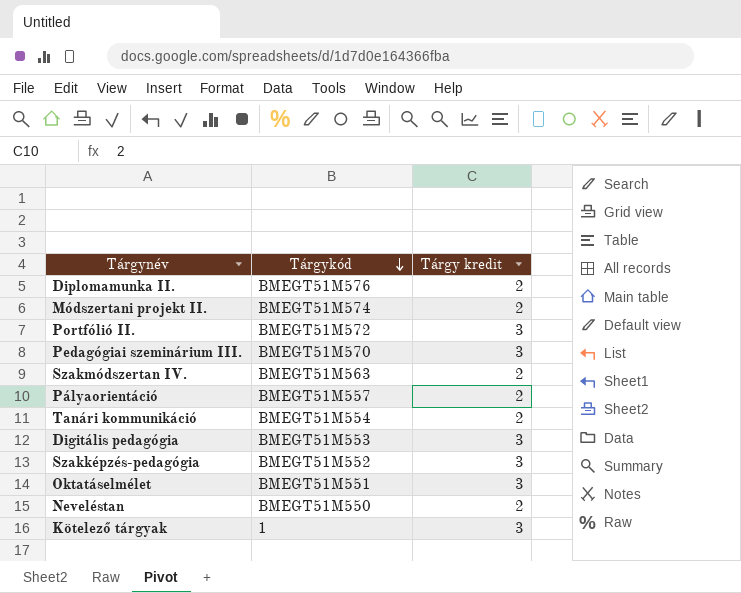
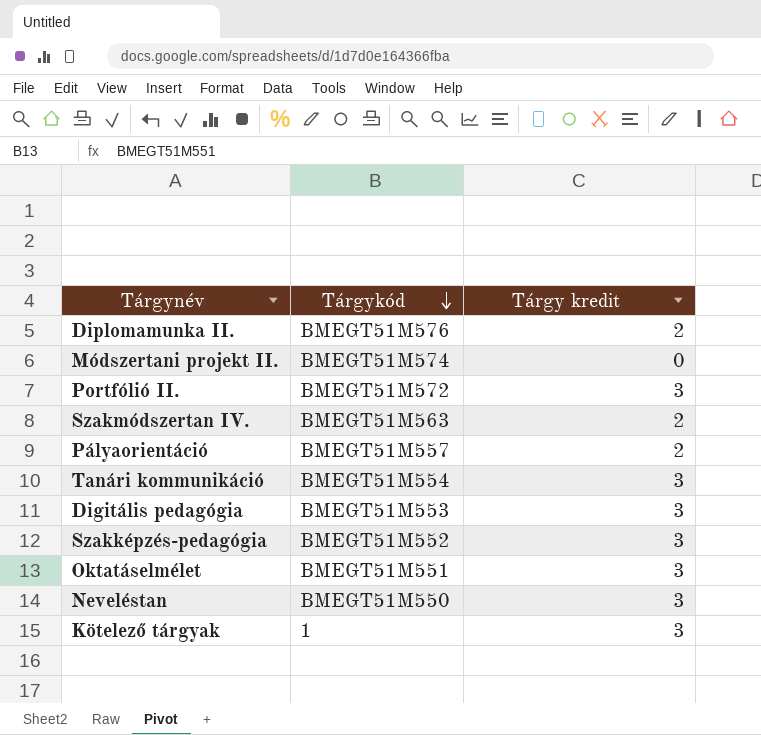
row Pedagógiai szeminárium III.: BMEGT51M570 | 3 -> none
Módszertani projekt II. | Tárgy kredit: 2 -> 0
Tanári kommunikáció | Tárgy kredit: 2 -> 3
Neveléstan | Tárgy kredit: 2 -> 3

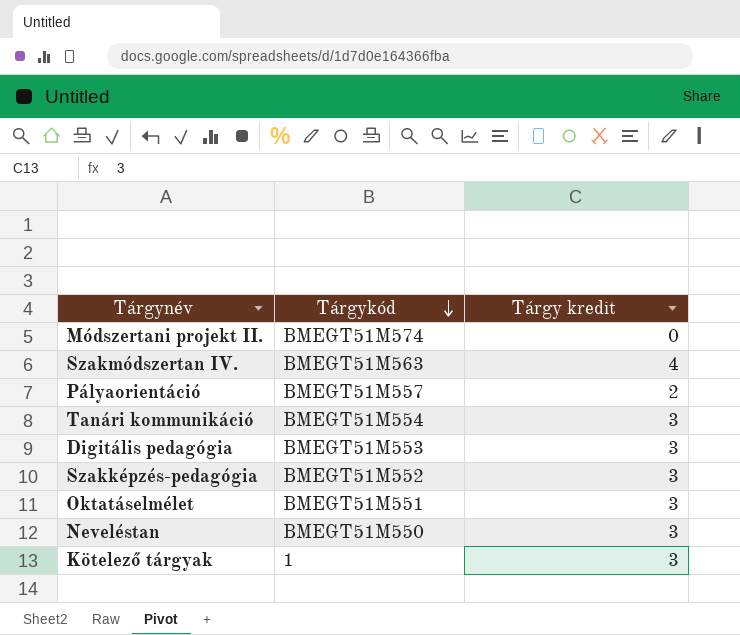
row Diplomamunka II.: BMEGT51M576 | 2 -> none
row Portfólió II.: BMEGT51M572 | 3 -> none
Szakmódszertan IV. | Tárgy kredit: 2 -> 4

